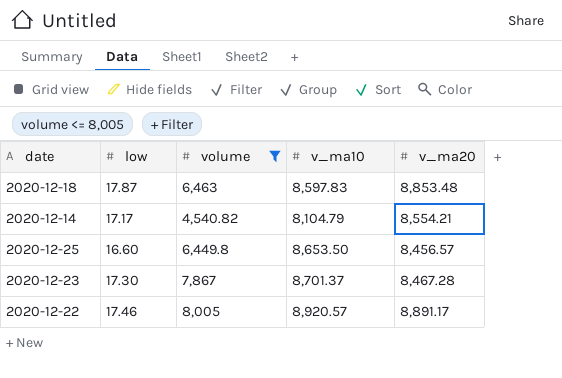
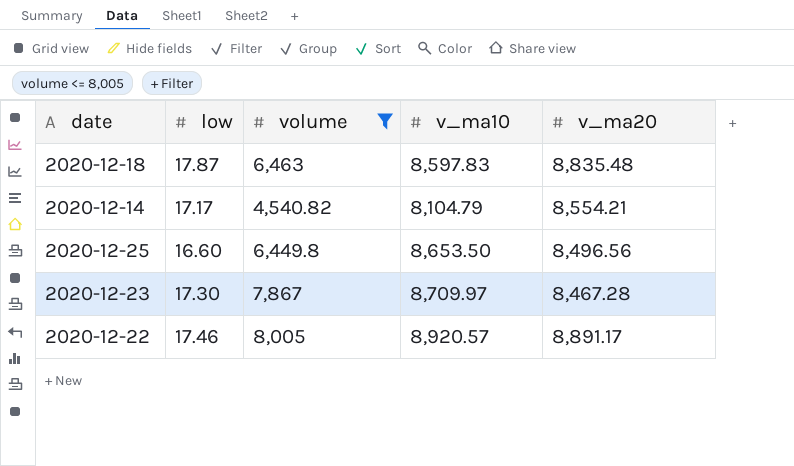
2020-12-18 | v_ma20: 8,853.48 -> 8,835.48
2020-12-25 | v_ma20: 8,456.57 -> 8,496.56
2020-12-23 | v_ma10: 8,701.37 -> 8,709.97

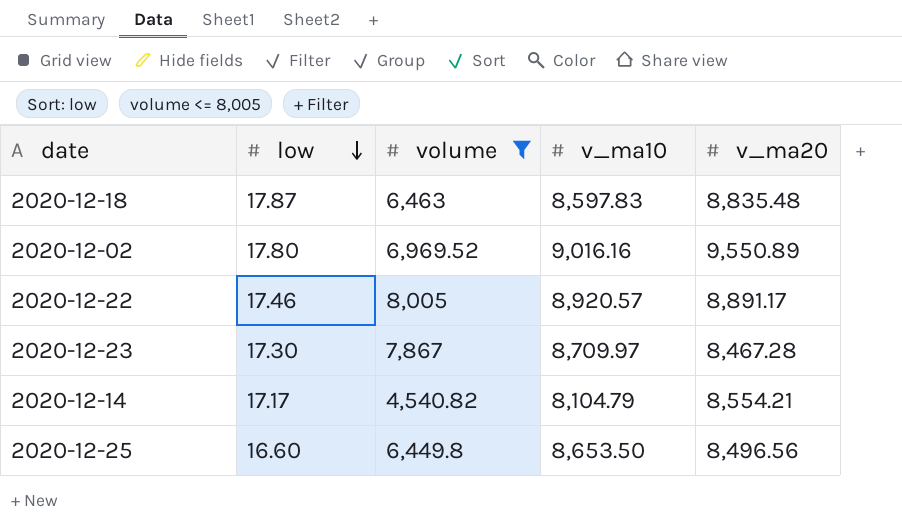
row order: none -> low descending
row 2020-12-02: none -> 17.80 | 6,969.52 | 9,016.16 | 9,550.89

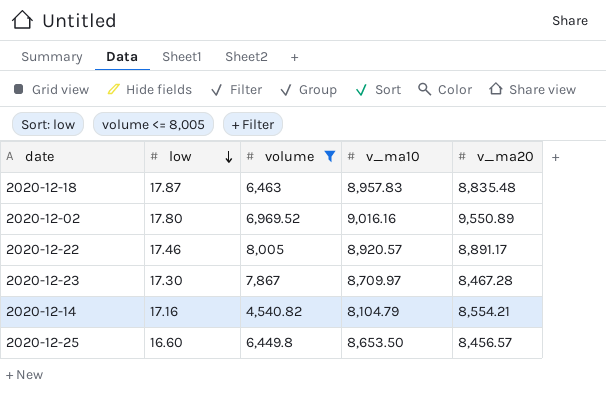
2020-12-18 | v_ma10: 8,597.83 -> 8,957.83
2020-12-14 | low: 17.17 -> 17.16
2020-12-25 | v_ma20: 8,496.56 -> 8,456.57

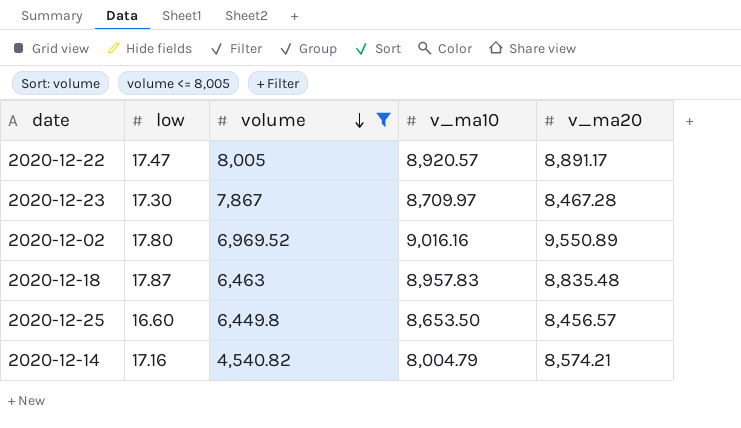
row order: low descending -> volume descending
2020-12-22 | low: 17.46 -> 17.47
2020-12-14 | v_ma10: 8,104.79 -> 8,004.79
2020-12-14 | v_ma20: 8,554.21 -> 8,574.21

